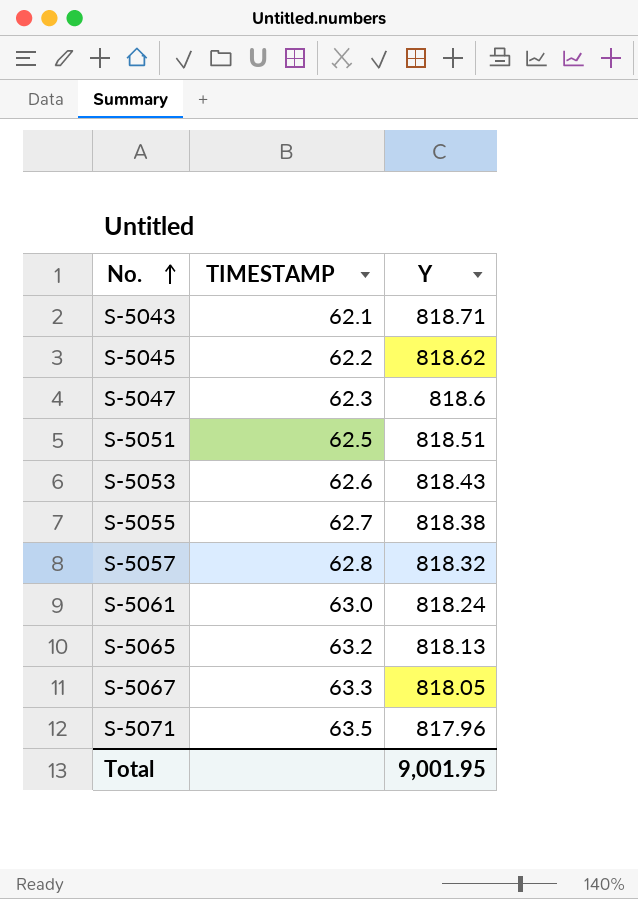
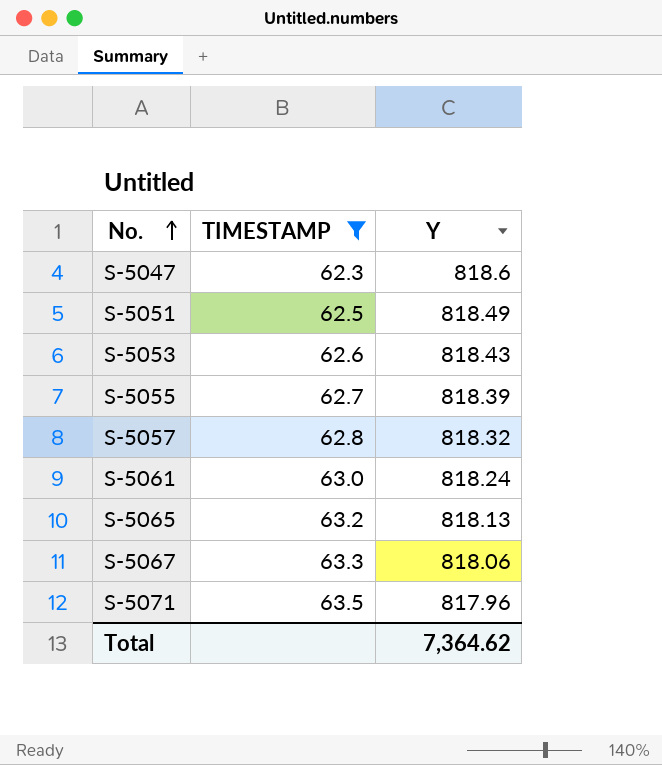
filter: none -> TIMESTAMP >= 62.3
S-5051 | Y: 818.51 -> 818.49
S-5055 | Y: 818.38 -> 818.39
S-5067 | Y: 818.05 -> 818.06
Total | Y: 9,001.95 -> 7,364.62

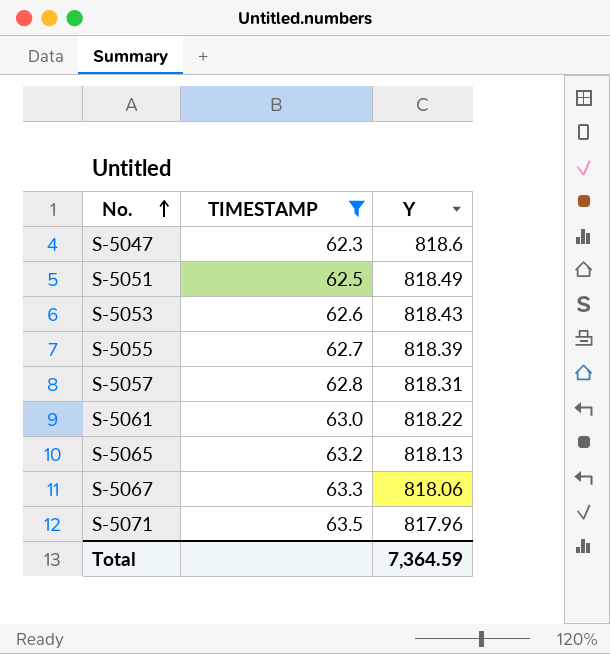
S-5057 | Y: 818.32 -> 818.31
S-5061 | Y: 818.24 -> 818.22
Total | Y: 7,364.62 -> 7,364.59

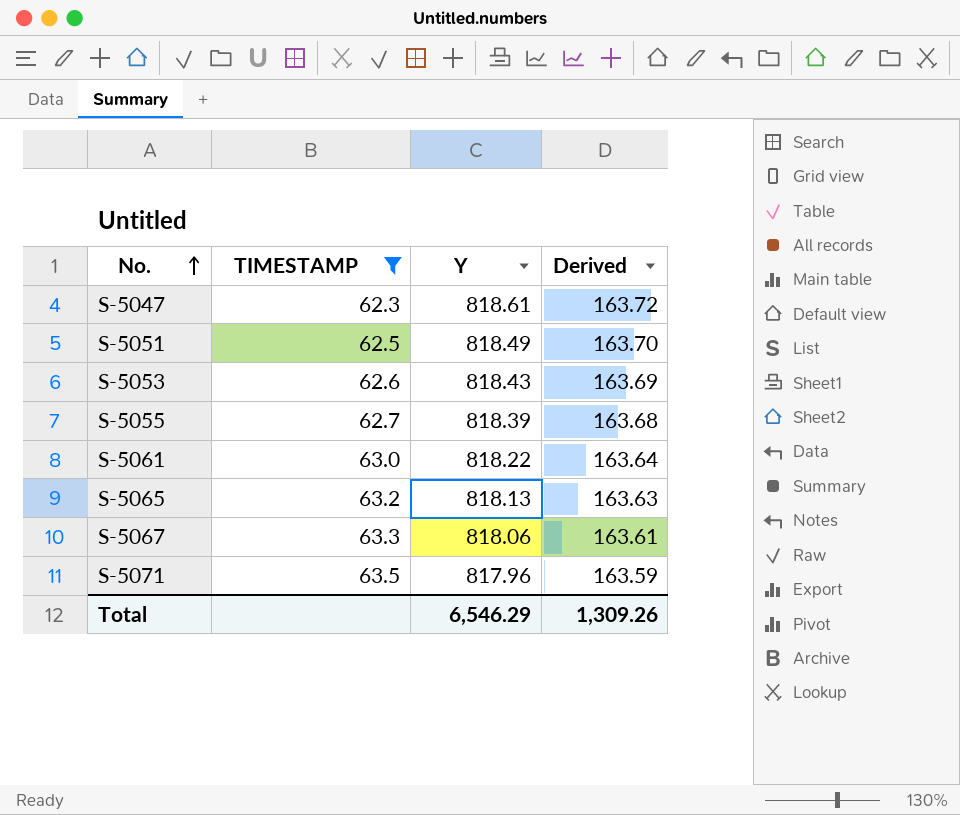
column Derived | formula: none -> [Y] * 0.2
row S-5057: 62.8 | 818.31 -> none
S-5047 | Y: 818.6 -> 818.61
Total | Y: 7,364.59 -> 6,546.29

